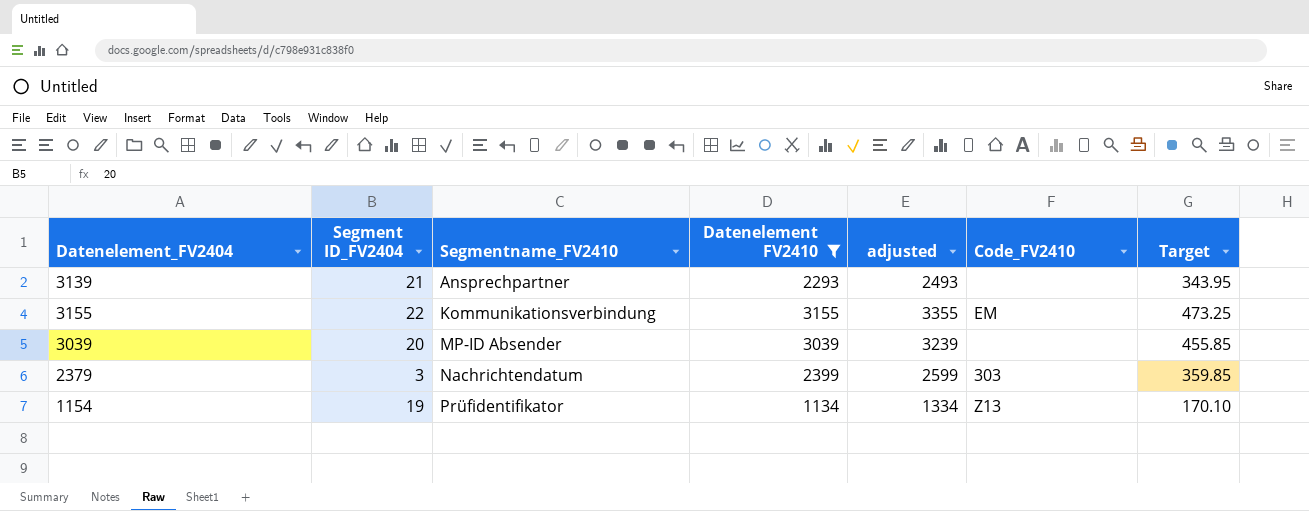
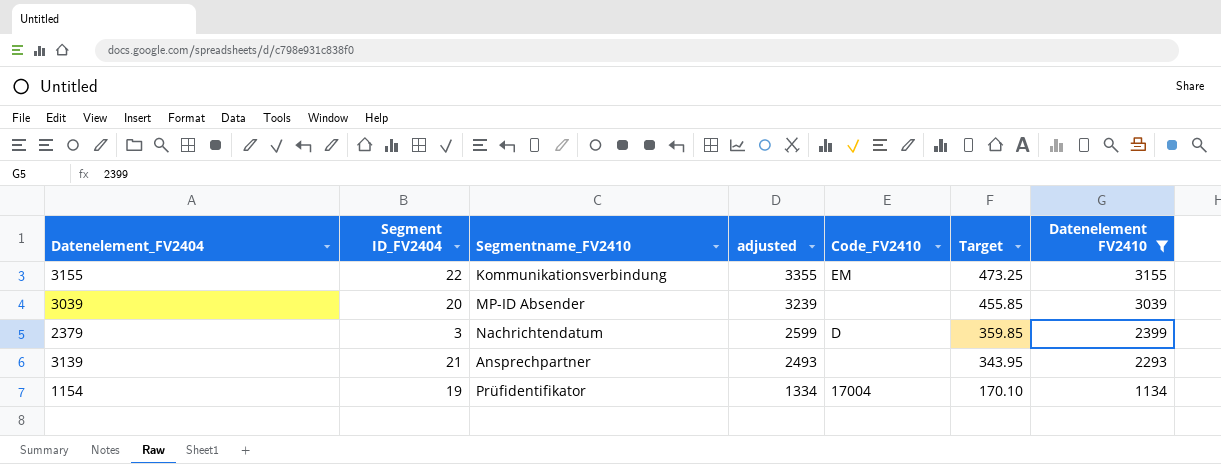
row order: Segmentname_FV2410 ascending -> adjusted descending
column Datenelement FV2410 | position: 4 -> 7
2379 | Code_FV2410: 303 -> D
1154 | Code_FV2410: Z13 -> 17004

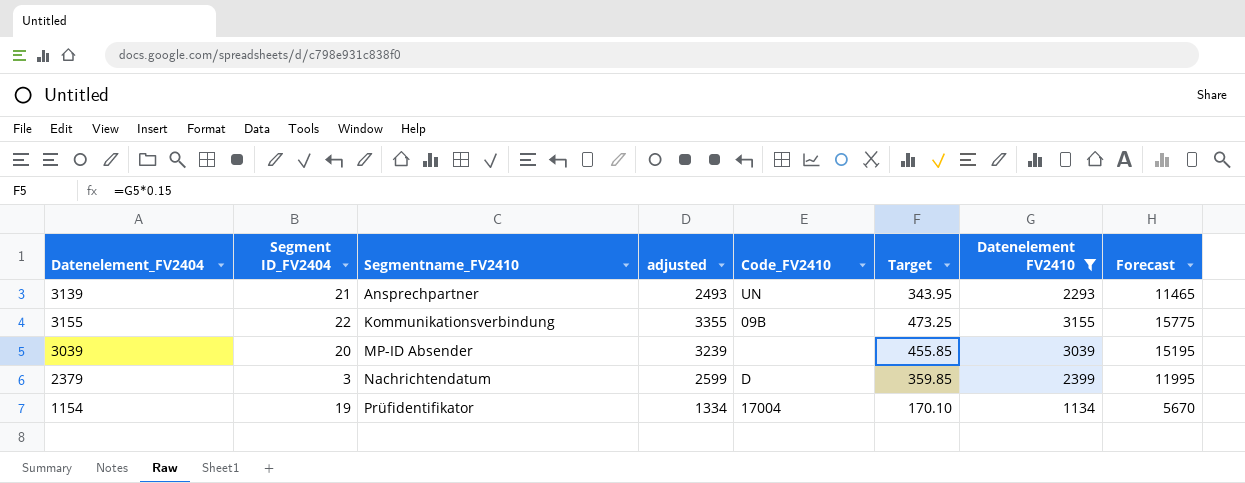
row order: adjusted descending -> Segmentname_FV2410 ascending
column Forecast | formula: none -> [Datenelement FV2410] * 5
3139 | Code_FV2410: none -> UN
3155 | Code_FV2410: EM -> 09B

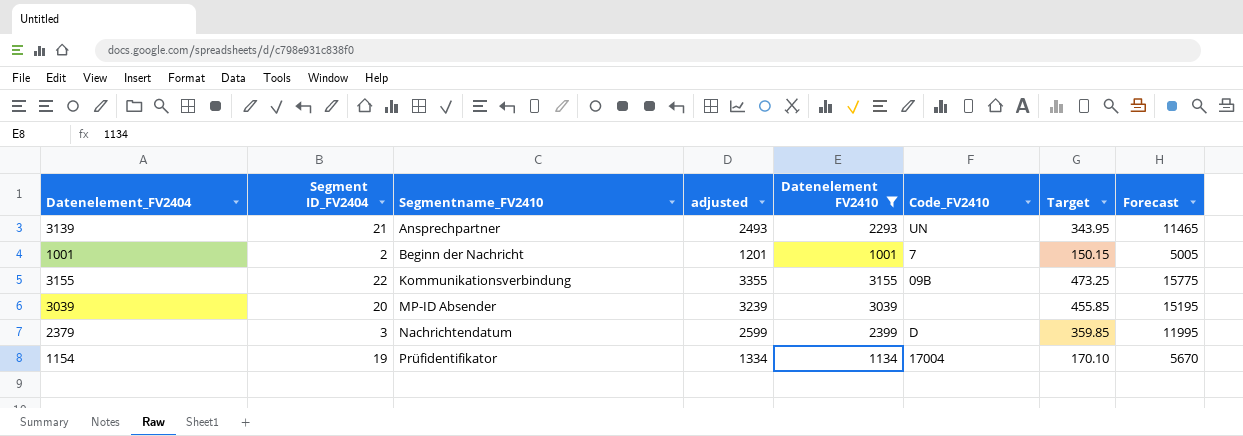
column Datenelement FV2410 | position: 7 -> 5
row 1001: none -> 2 | Beginn der Nachricht | 1201 | 1001 | 7 | 150.15 | 5005

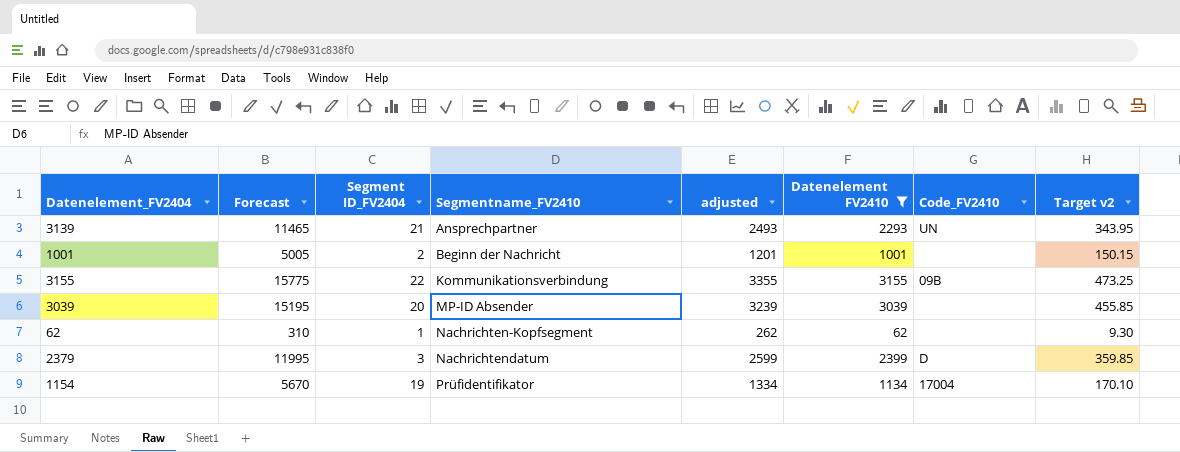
column Forecast | position: 8 -> 2
column name: Target -> Target v2
1001 | Code_FV2410: 7 -> none
row 62: none -> 310 | 1 | Nachrichten-Kopfsegment | 262 | 62 | none | 9.30

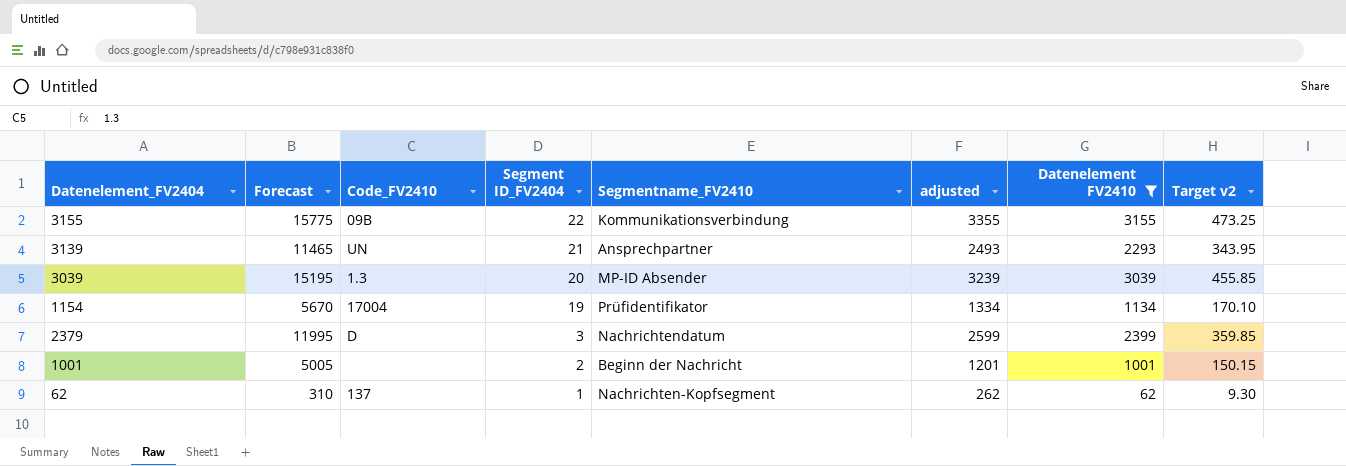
row order: Segmentname_FV2410 ascending -> Segment ID_FV2404 descending
column Code_FV2410 | position: 7 -> 3
3039 | Code_FV2410: none -> 1.3
62 | Code_FV2410: none -> 137

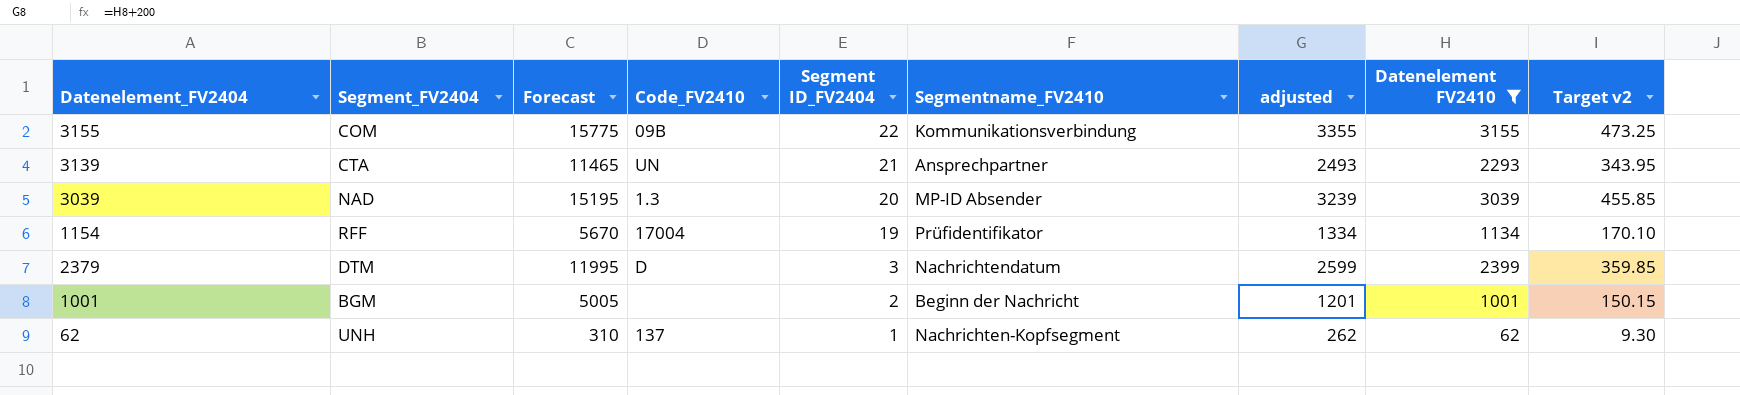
column Segment_FV2404 | position: none -> 2

